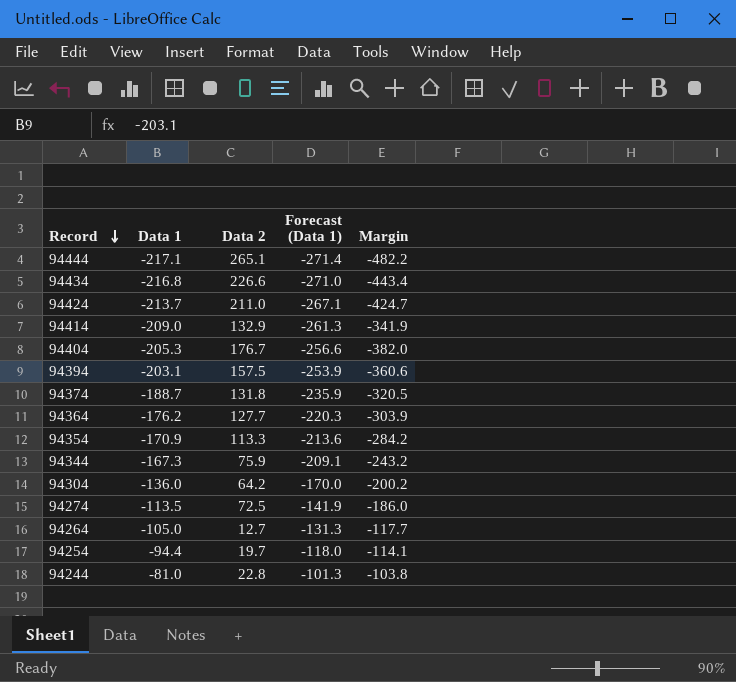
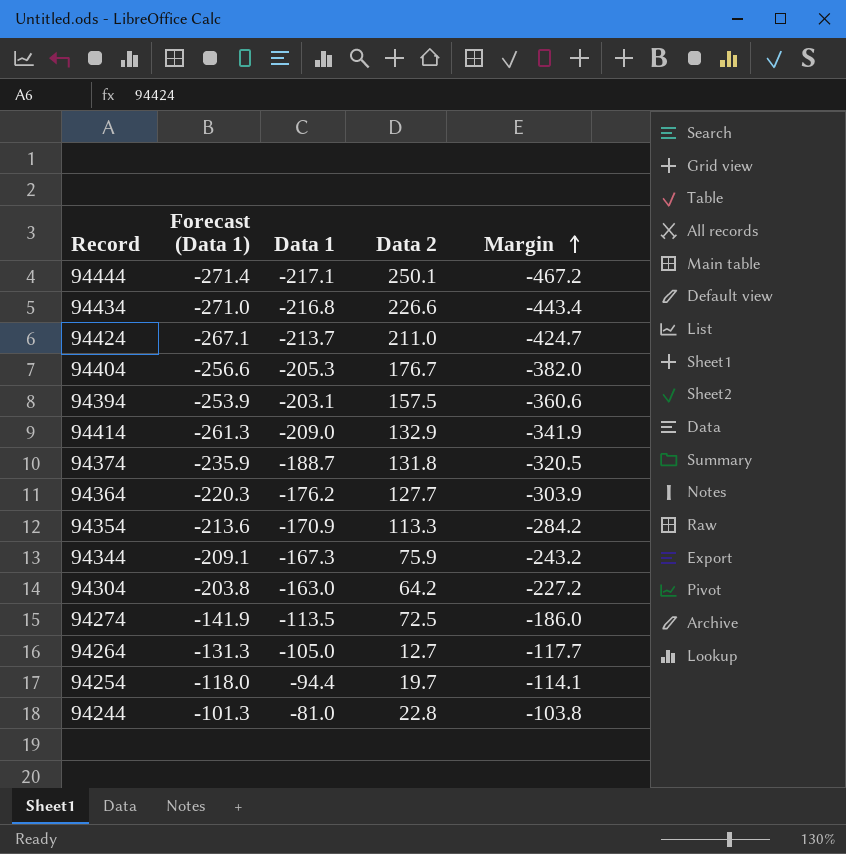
row order: Record descending -> Margin ascending
column Forecast (Data 1) | position: 4 -> 2
94444 | Data 2: 265.1 -> 250.1
94444 | Margin: -482.2 -> -467.2
94304 | Forecast (Data 1): -170.0 -> -203.8
94304 | Data 1: -136.0 -> -163.0
94304 | Margin: -200.2 -> -227.2

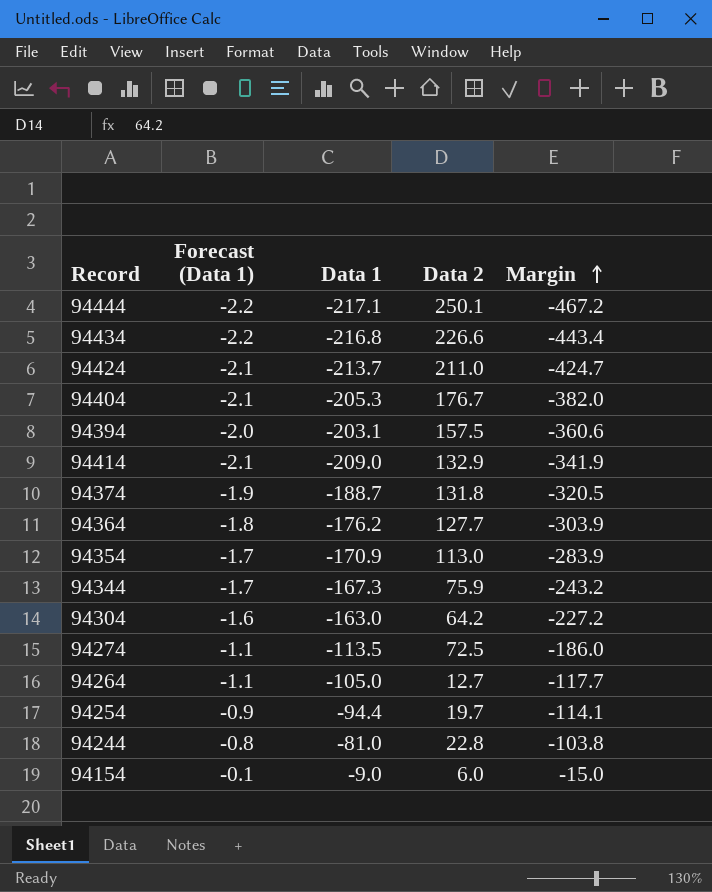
column Forecast (Data 1) | formula: [Data 1] * 1.25 -> [Data 1] * 0.01
94354 | Data 2: 113.3 -> 113.0
94354 | Margin: -284.2 -> -283.9
row 94154: none -> -0.1 | -9.0 | 6.0 | -15.0

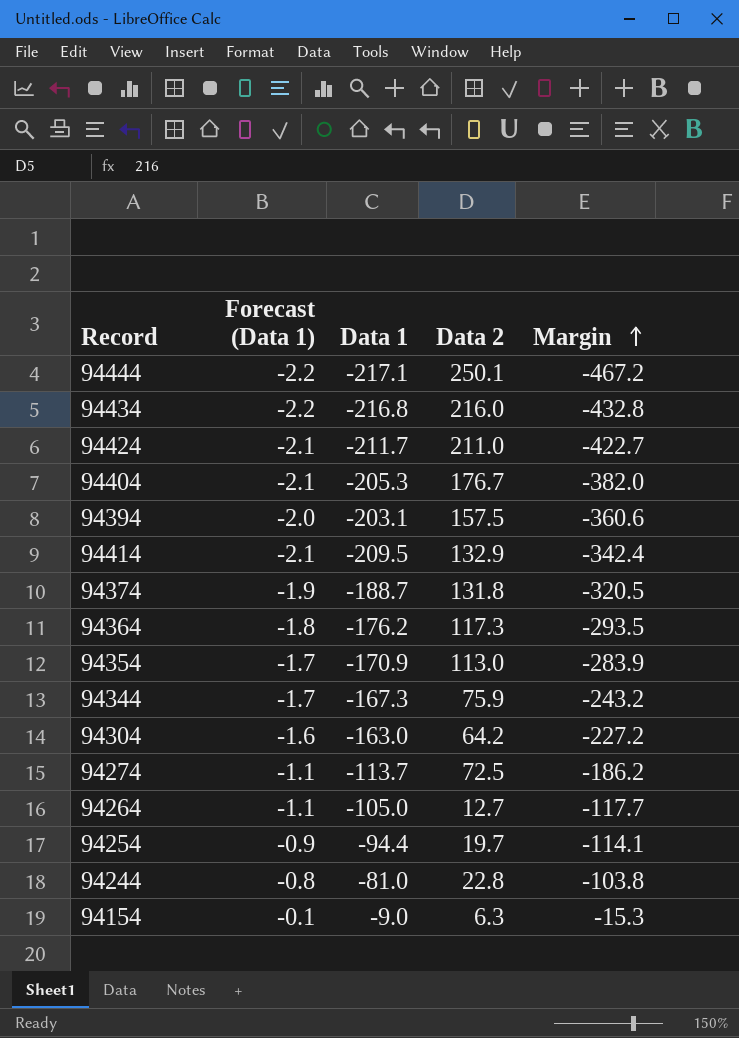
94434 | Data 2: 226.6 -> 216.0
94434 | Margin: -443.4 -> -432.8
94424 | Data 1: -213.7 -> -211.7
94424 | Margin: -424.7 -> -422.7
94414 | Data 1: -209.0 -> -209.5
94414 | Margin: -341.9 -> -342.4
94364 | Data 2: 127.7 -> 117.3
94364 | Margin: -303.9 -> -293.5
94274 | Data 1: -113.5 -> -113.7
94274 | Margin: -186.0 -> -186.2
94154 | Data 2: 6.0 -> 6.3
94154 | Margin: -15.0 -> -15.3

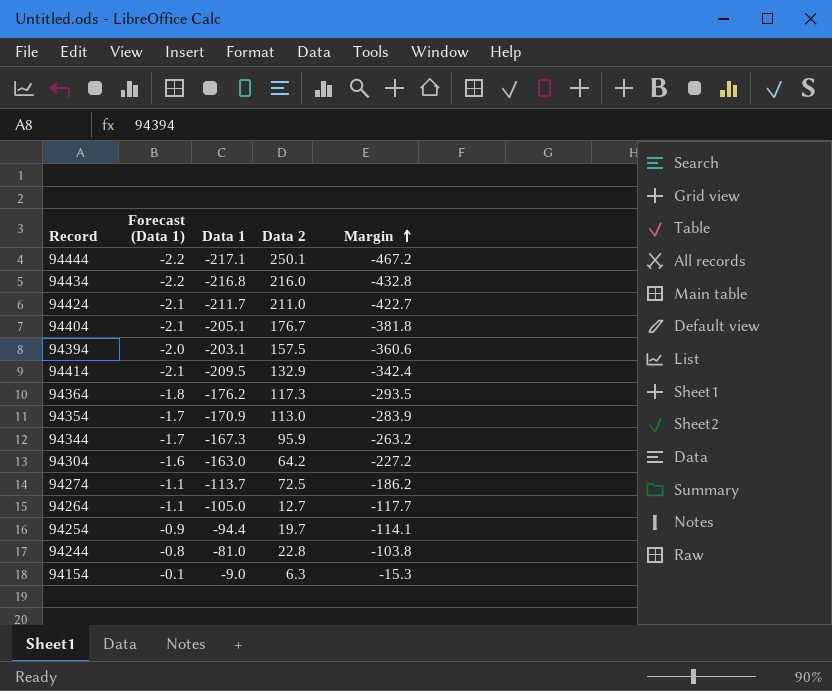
row 94374: -1.9 | -188.7 | 131.8 | -320.5 -> none
94404 | Data 1: -205.3 -> -205.1
94404 | Margin: -382.0 -> -381.8
94344 | Data 2: 75.9 -> 95.9
94344 | Margin: -243.2 -> -263.2

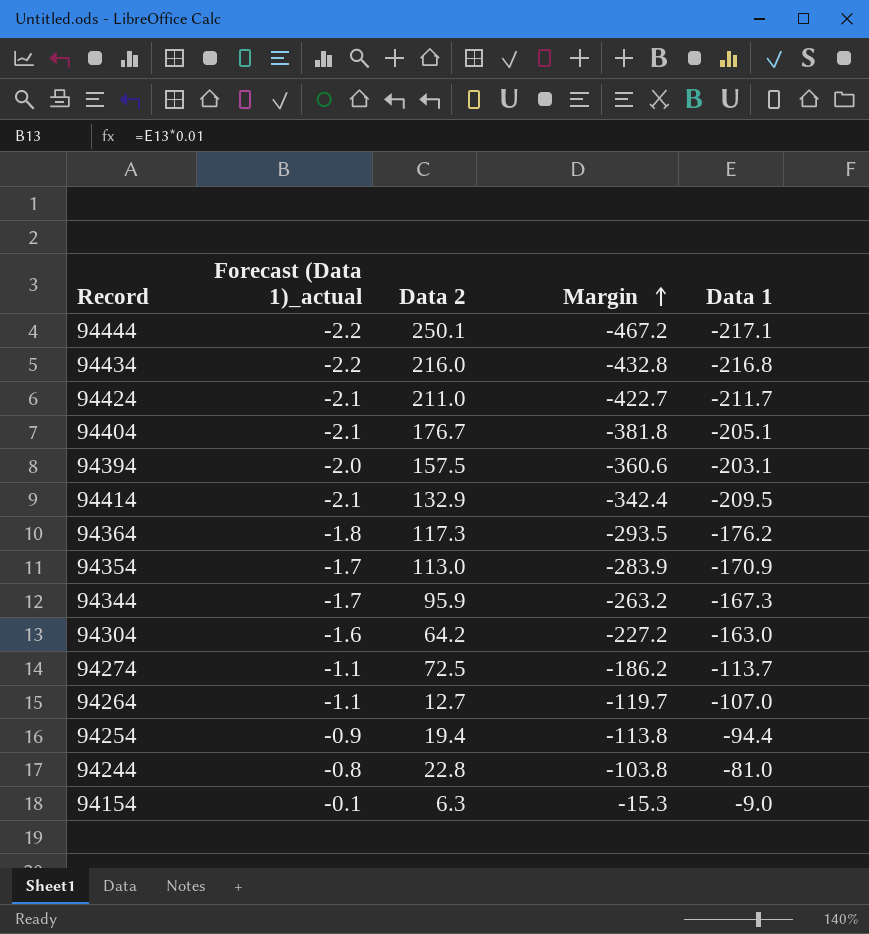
column name: Forecast (Data 1) -> Forecast (Data 1)_actual
column Data 1 | position: 3 -> 5
94264 | Margin: -117.7 -> -119.7
94264 | Data 1: -105.0 -> -107.0
94254 | Data 2: 19.7 -> 19.4
94254 | Margin: -114.1 -> -113.8

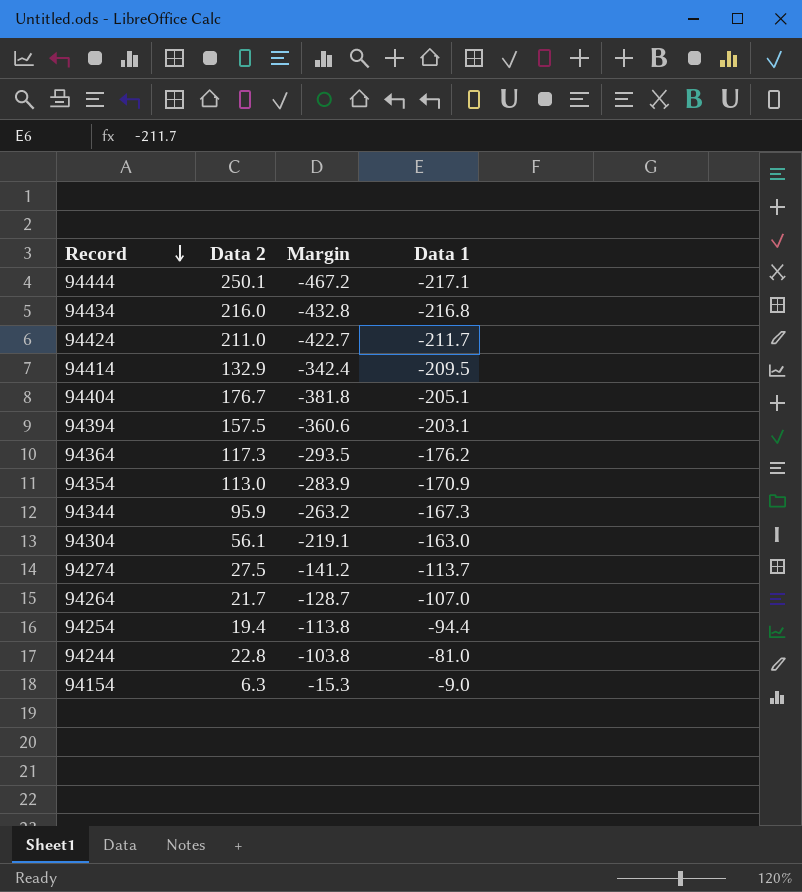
row order: Margin ascending -> Record descending
column Forecast (Data 1)_actual | formula: [Data 1] * 0.01 -> none
94304 | Data 2: 64.2 -> 56.1
94304 | Margin: -227.2 -> -219.1
94274 | Data 2: 72.5 -> 27.5
94274 | Margin: -186.2 -> -141.2
94264 | Data 2: 12.7 -> 21.7
94264 | Margin: -119.7 -> -128.7

